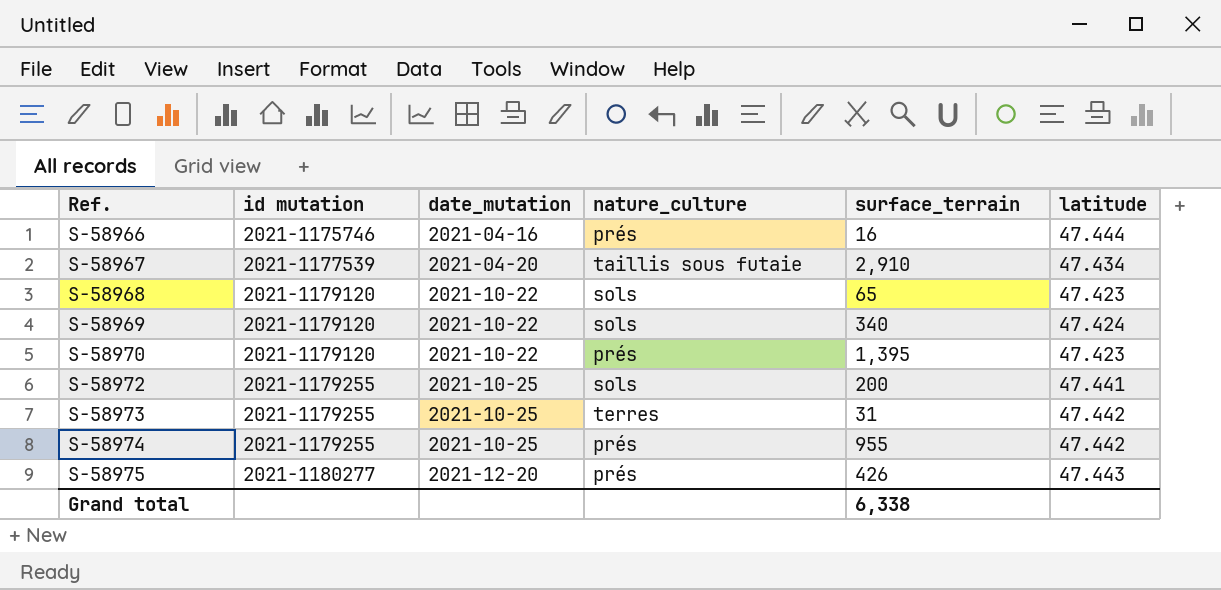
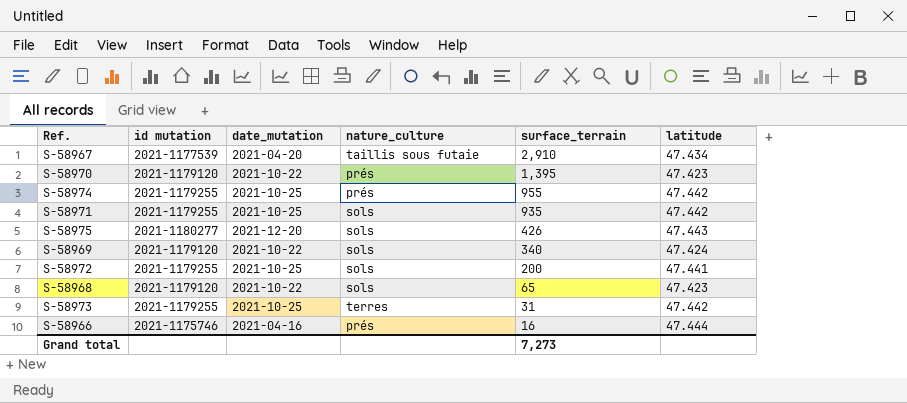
row order: Ref. ascending -> surface_terrain descending
row S-58971: none -> 2021-1179255 | 2021-10-25 | sols | 935 | 47.442
S-58975 | nature_culture: prés -> sols
Grand total | surface_terrain: 6,338 -> 7,273

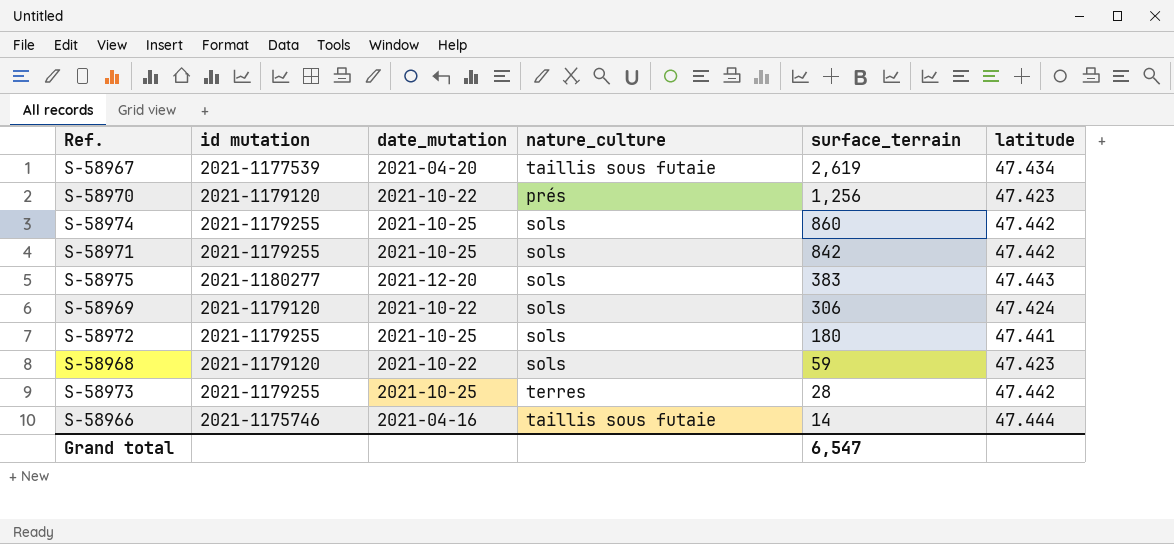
S-58967 | surface_terrain: 2,910 -> 2,619
S-58970 | surface_terrain: 1,395 -> 1,256
S-58974 | nature_culture: prés -> sols
S-58974 | surface_terrain: 955 -> 860
S-58971 | surface_terrain: 935 -> 842
S-58975 | surface_terrain: 426 -> 383
S-58969 | surface_terrain: 340 -> 306
S-58972 | surface_terrain: 200 -> 180
S-58968 | surface_terrain: 65 -> 59
S-58973 | surface_terrain: 31 -> 28
S-58966 | nature_culture: prés -> taillis sous futaie
S-58966 | surface_terrain: 16 -> 14
Grand total | surface_terrain: 7,273 -> 6,547

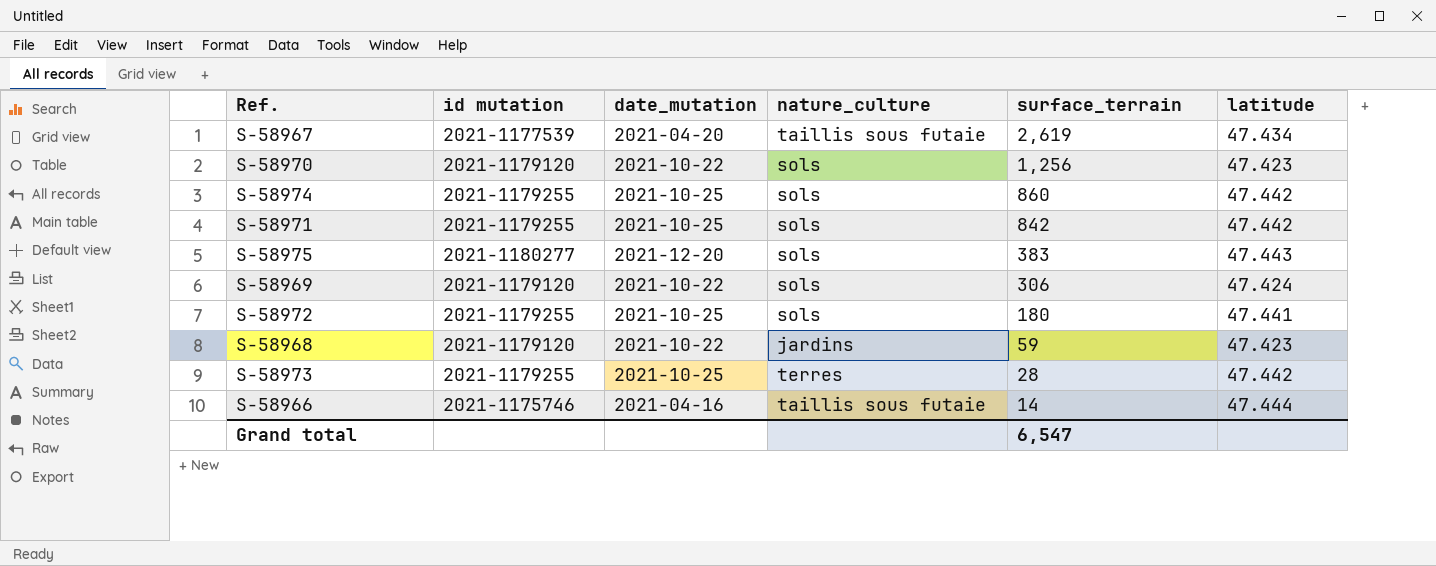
S-58970 | nature_culture: prés -> sols
S-58968 | nature_culture: sols -> jardins

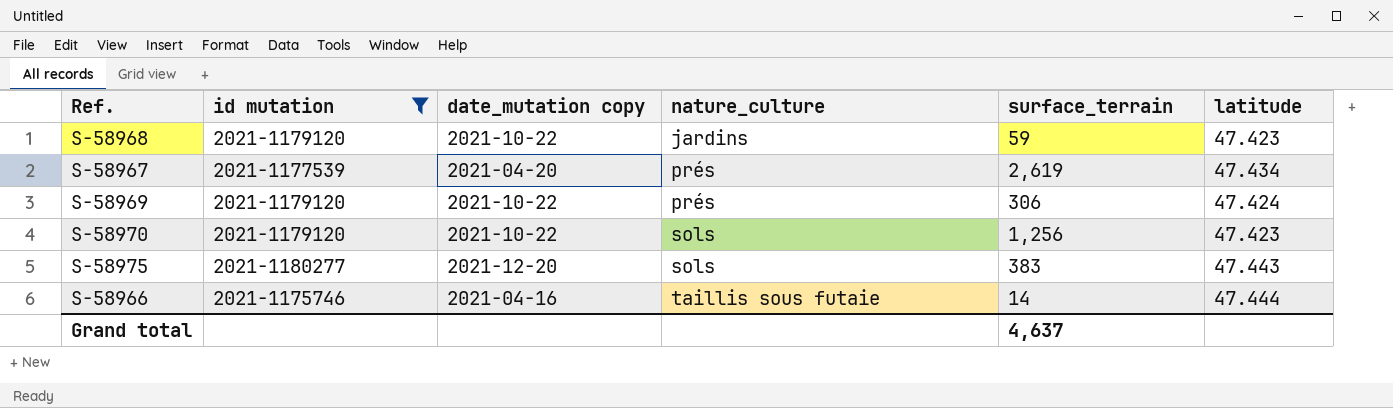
filter: none -> id mutation != 2021-1179255
row order: surface_terrain descending -> nature_culture ascending
column name: date_mutation -> date_mutation copy
S-58967 | nature_culture: taillis sous futaie -> prés
S-58969 | nature_culture: sols -> prés
Grand total | surface_terrain: 6,547 -> 4,637

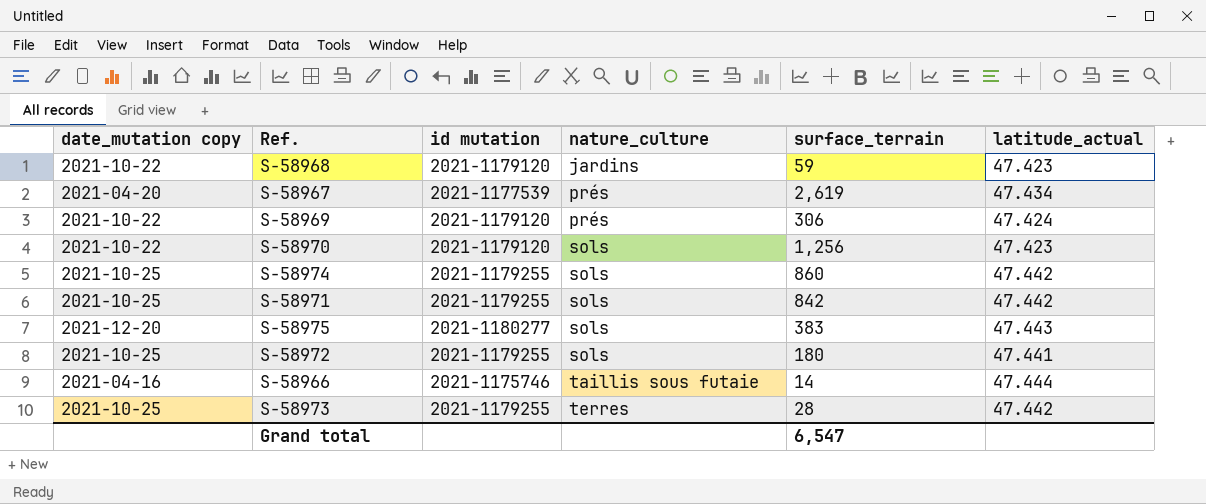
filter: id mutation != 2021-1179255 -> none
column date_mutation copy | position: 3 -> 1
column name: latitude -> latitude_actual
Grand total | surface_terrain: 4,637 -> 6,547

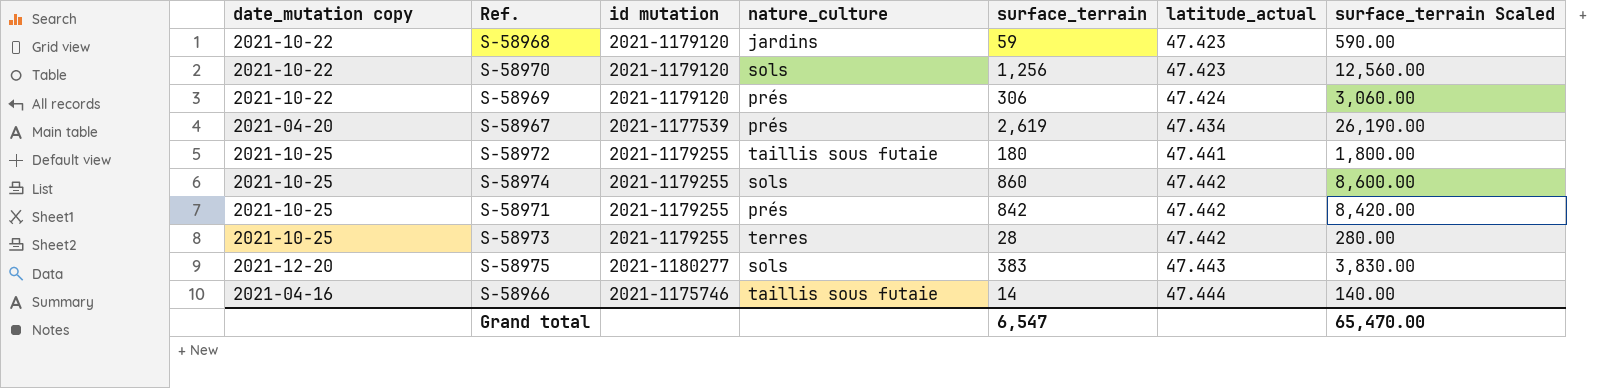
row order: nature_culture ascending -> latitude_actual ascending
column surface_terrain Scaled | formula: none -> [surface_terrain] * 10
S-58972 | nature_culture: sols -> taillis sous futaie
S-58971 | nature_culture: sols -> prés

